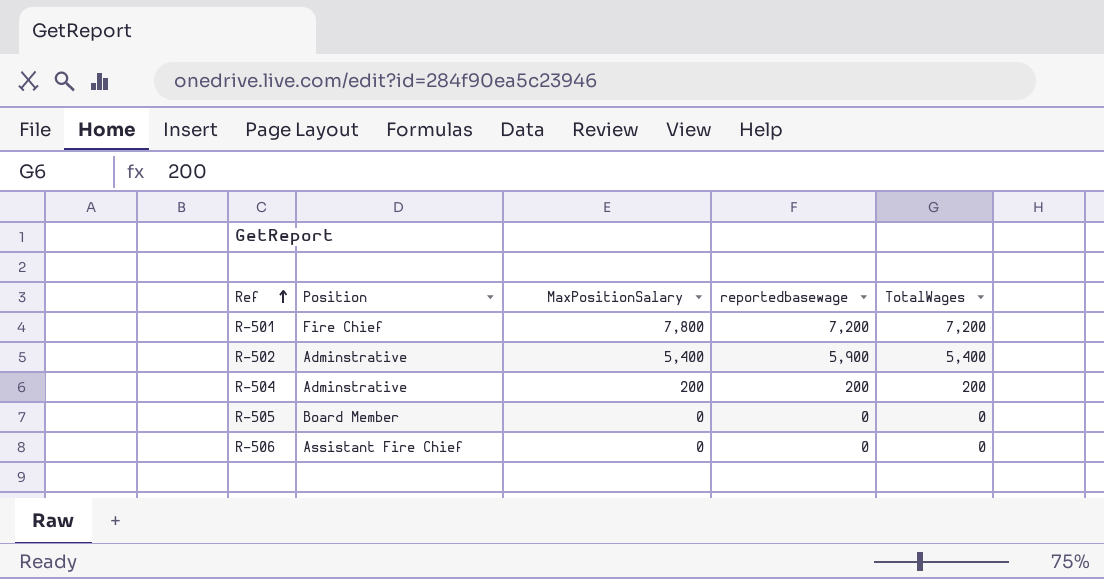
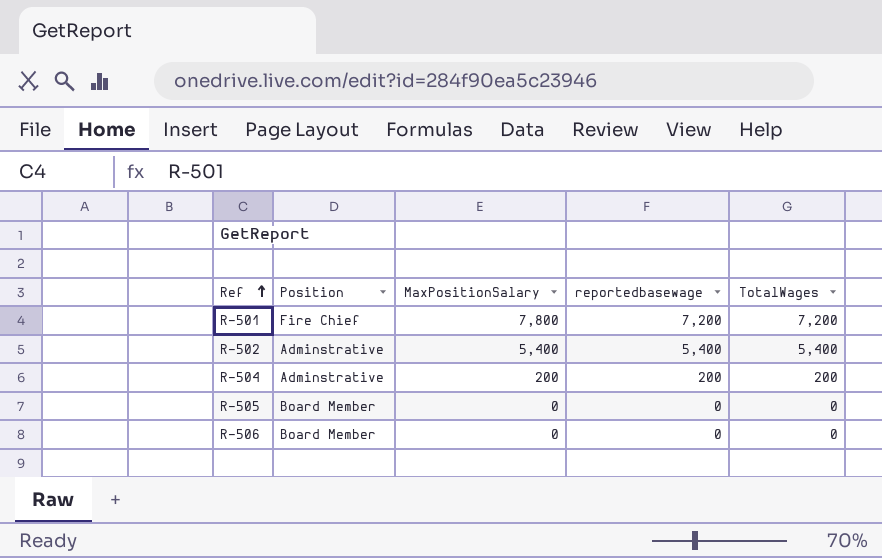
R-502 | reportedbasewage: 5,900 -> 5,400
R-506 | Position: Assistant Fire Chief -> Board Member

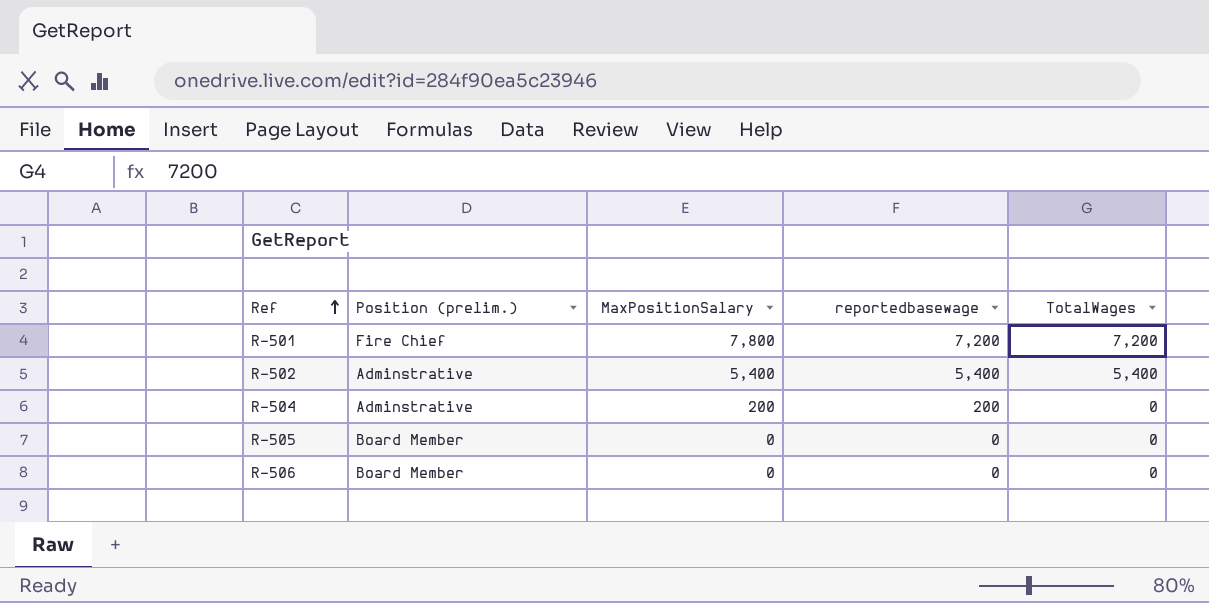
column name: Position -> Position (prelim.)
R-504 | TotalWages: 200 -> 0

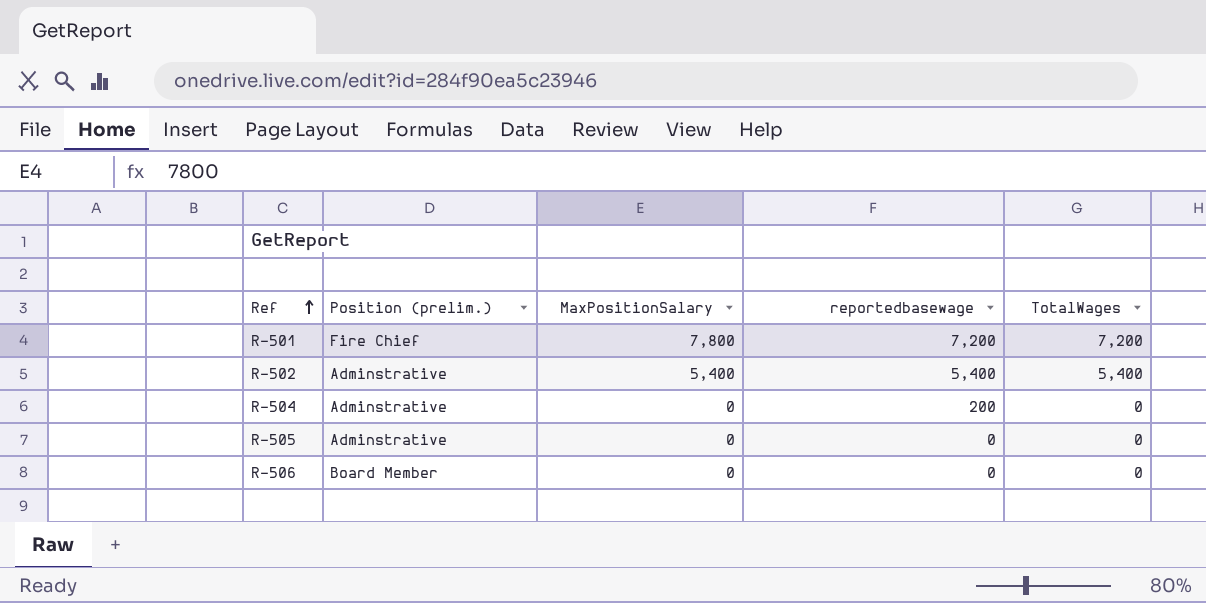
R-504 | MaxPositionSalary: 200 -> 0
R-505 | Position (prelim.): Board Member -> Adminstrative

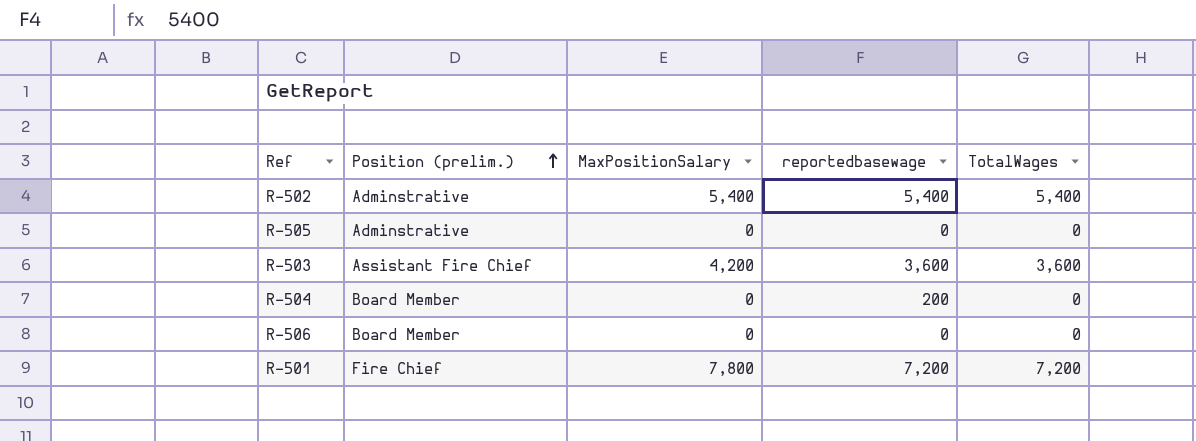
row order: Ref ascending -> Position (prelim.) ascending
row R-503: none -> Assistant Fire Chief | 4,200 | 3,600 | 3,600
R-504 | Position (prelim.): Adminstrative -> Board Member

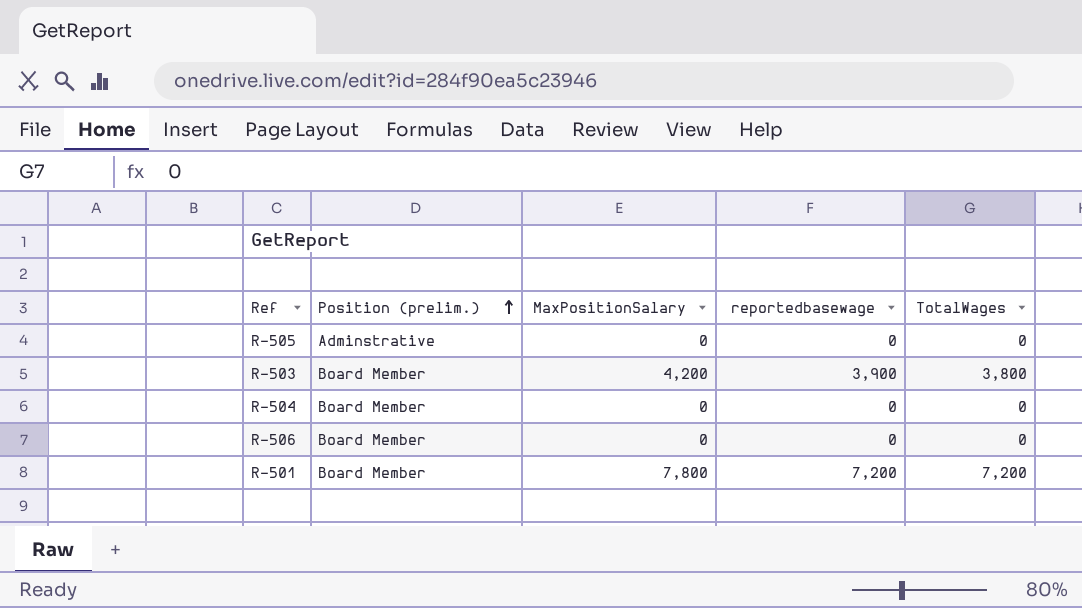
row R-502: Adminstrative | 5,400 | 5,400 | 5,400 -> none
R-503 | Position (prelim.): Assistant Fire Chief -> Board Member
R-503 | reportedbasewage: 3,600 -> 3,900
R-503 | TotalWages: 3,600 -> 3,800
R-504 | reportedbasewage: 200 -> 0
R-501 | Position (prelim.): Fire Chief -> Board Member

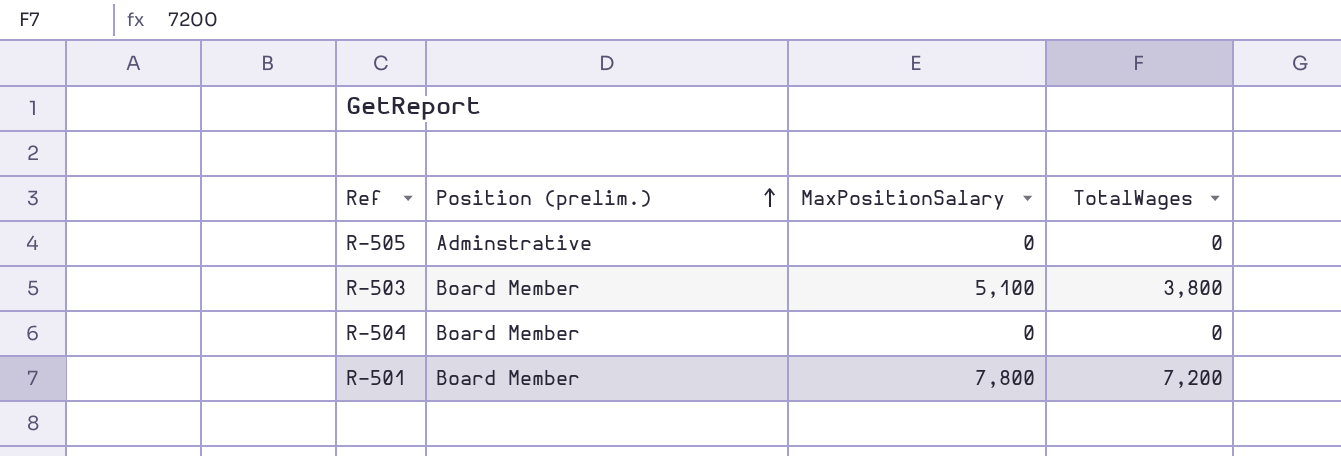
column reportedbasewage | position: 4 -> none
row R-506: Board Member | 0 | 0 | 0 -> none
R-503 | MaxPositionSalary: 4,200 -> 5,100

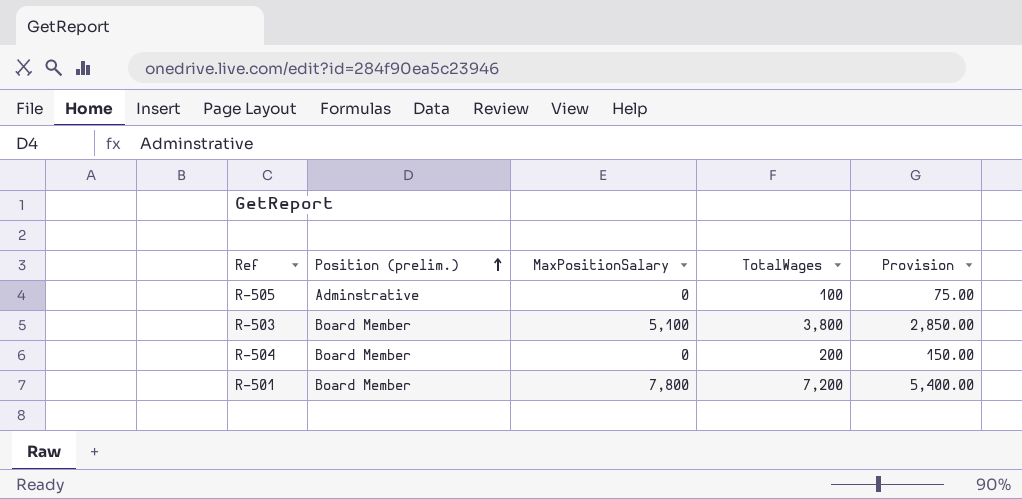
column Provision | formula: none -> [TotalWages] * 0.75
R-505 | TotalWages: 0 -> 100
R-504 | TotalWages: 0 -> 200

